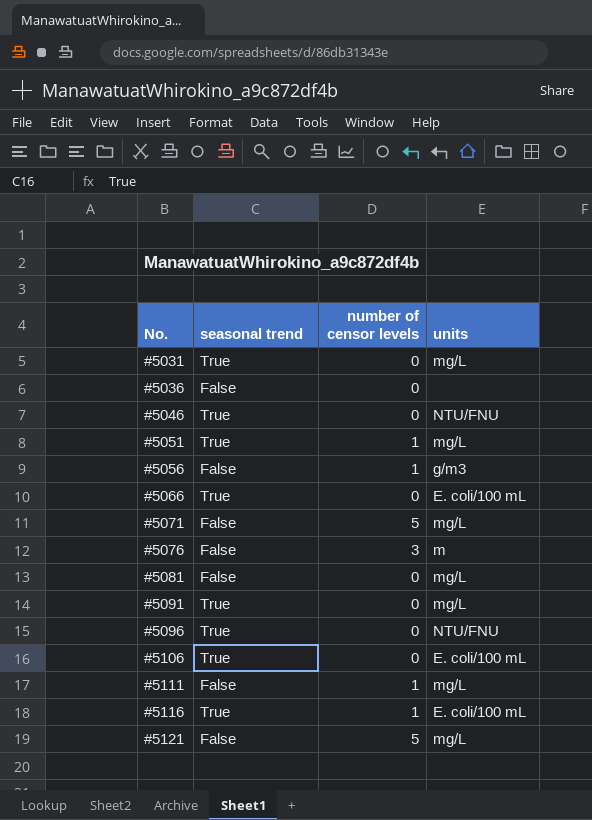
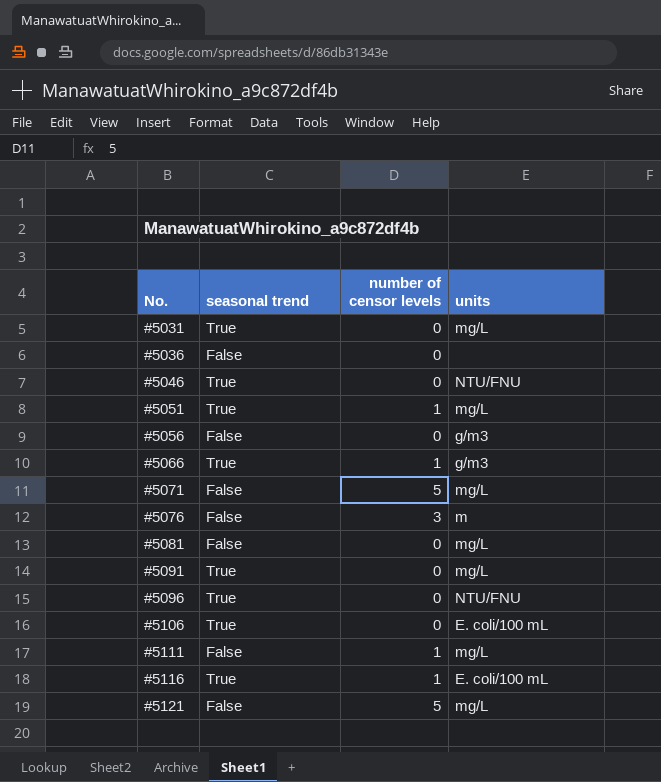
#5056 | number of censor levels: 1 -> 0
#5066 | number of censor levels: 0 -> 1
#5066 | units: E. coli/100 mL -> g/m3

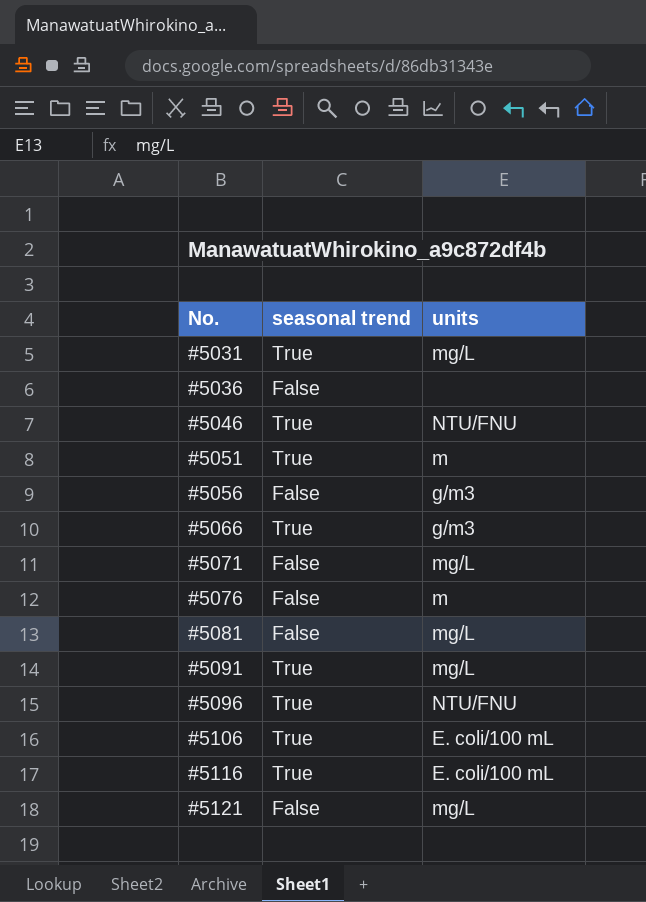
column number of censor levels | position: 3 -> none
row #5111: False | 1 | mg/L -> none
#5051 | units: mg/L -> m

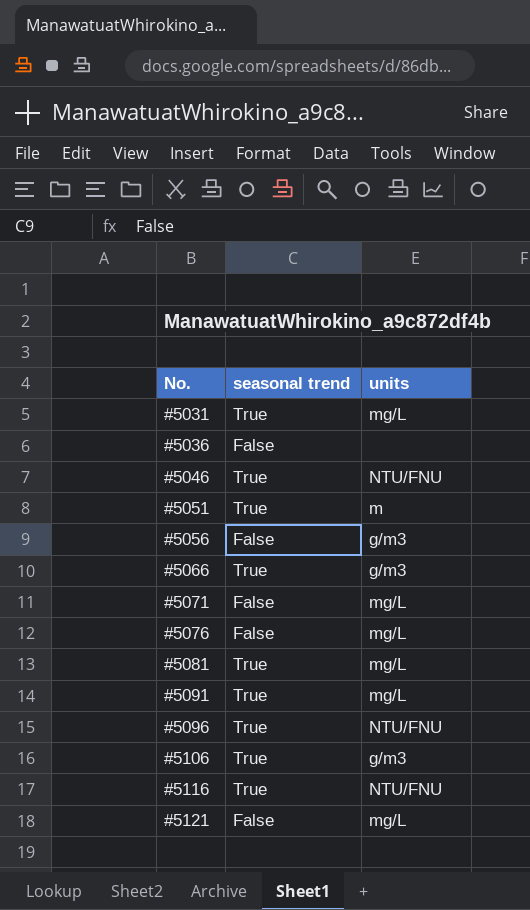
#5076 | units: m -> mg/L
#5081 | seasonal trend: False -> True
#5106 | units: E. coli/100 mL -> g/m3
#5116 | units: E. coli/100 mL -> NTU/FNU

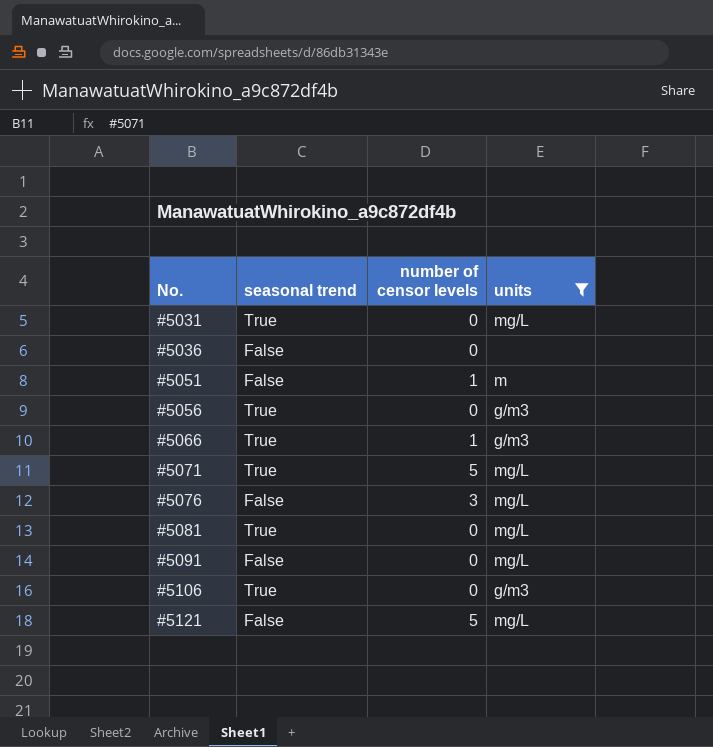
filter: none -> units != NTU/FNU
column number of censor levels | position: none -> 3
#5051 | seasonal trend: True -> False
#5056 | seasonal trend: False -> True
#5071 | seasonal trend: False -> True
#5091 | seasonal trend: True -> False

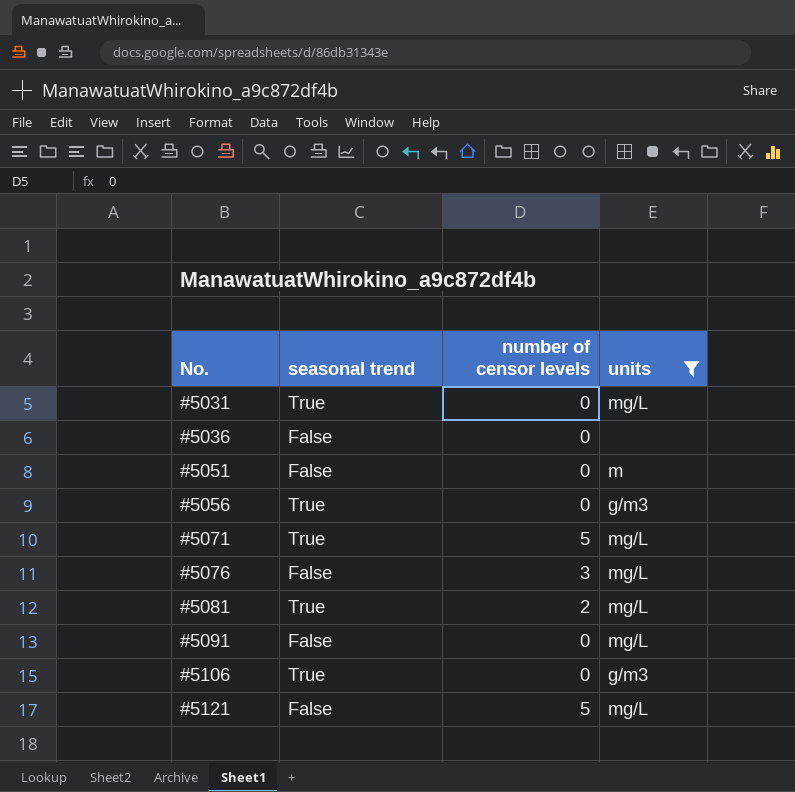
row #5066: True | 1 | g/m3 -> none
#5051 | number of censor levels: 1 -> 0
#5081 | number of censor levels: 0 -> 2

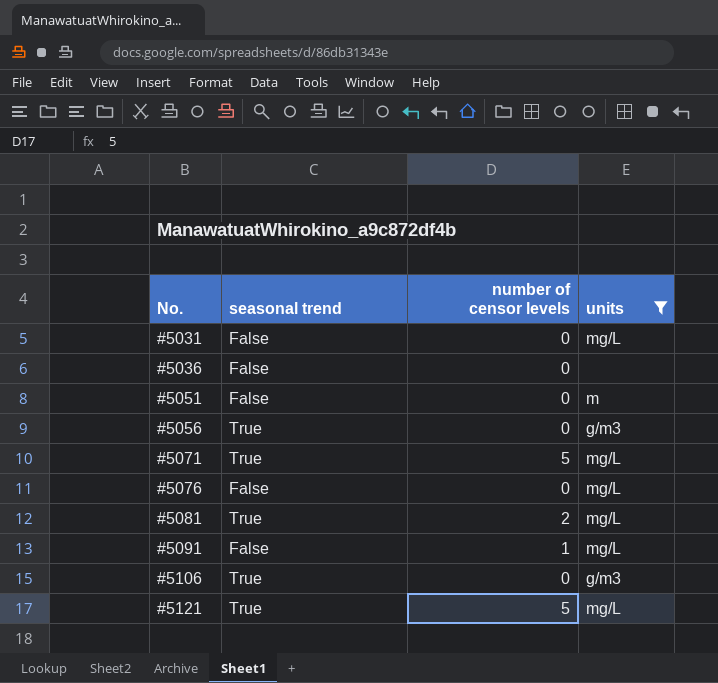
#5031 | seasonal trend: True -> False
#5076 | number of censor levels: 3 -> 0
#5091 | number of censor levels: 0 -> 1
#5121 | seasonal trend: False -> True

